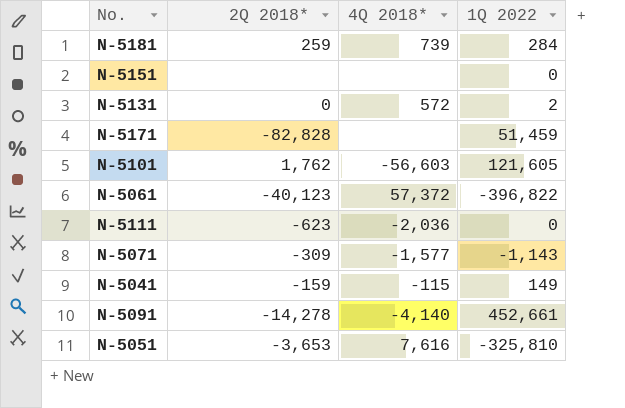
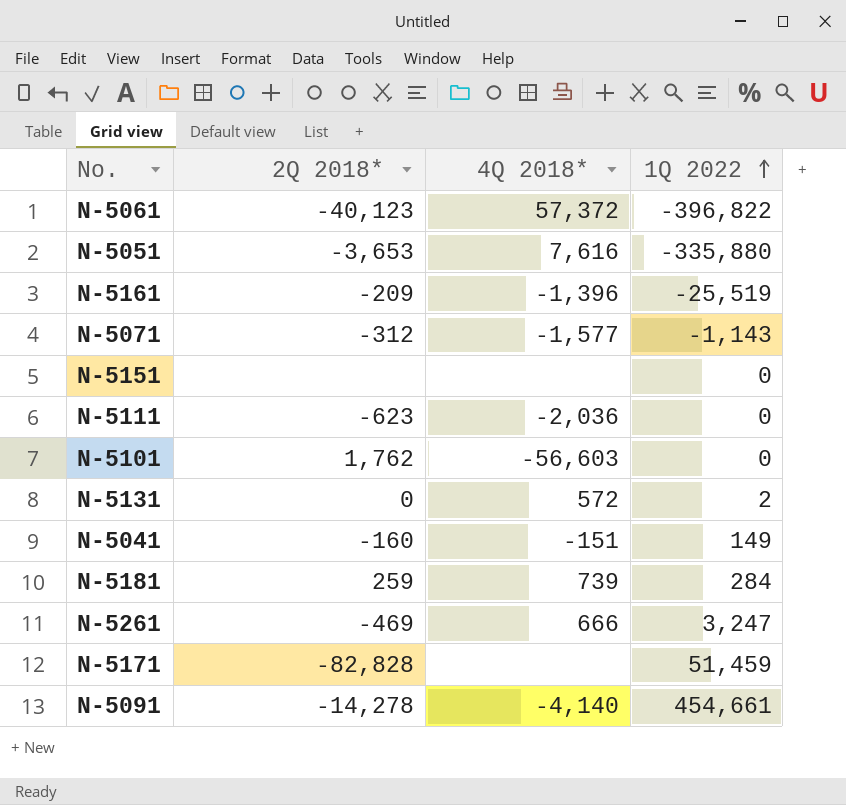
row order: none -> 1Q 2022 ascending
N-5051 | 1Q 2022: -325,810 -> -335,880
row N-5161: none -> -209 | -1,396 | -25,519
N-5071 | 2Q 2018*: -309 -> -312
N-5101 | 1Q 2022: 121,605 -> 0
N-5041 | 2Q 2018*: -159 -> -160
N-5041 | 4Q 2018*: -115 -> -151
row N-5261: none -> -469 | 666 | 3,247
N-5091 | 1Q 2022: 452,661 -> 454,661

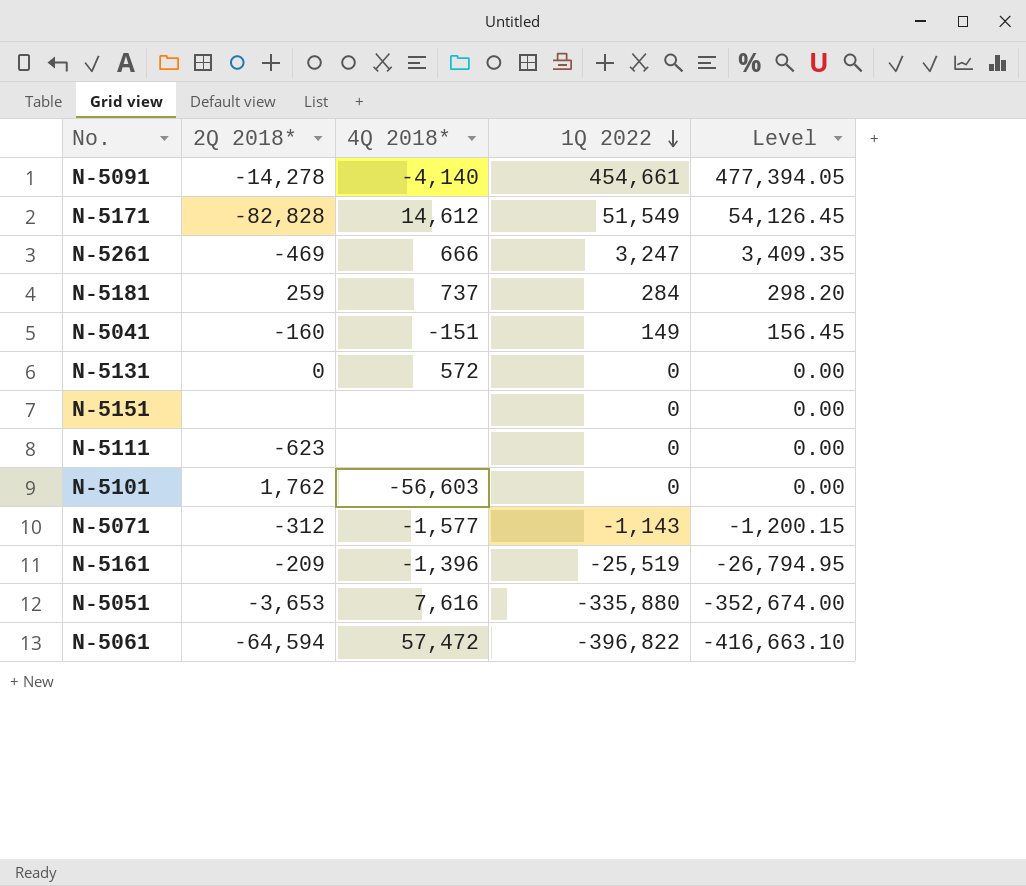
row order: 1Q 2022 ascending -> 1Q 2022 descending
column Level | formula: none -> [1Q 2022] * 1.05
N-5171 | 4Q 2018*: none -> 14,612
N-5171 | 1Q 2022: 51,459 -> 51,549
N-5181 | 4Q 2018*: 739 -> 737
N-5131 | 1Q 2022: 2 -> 0
N-5111 | 4Q 2018*: -2,036 -> none
N-5061 | 2Q 2018*: -40,123 -> -64,594
N-5061 | 4Q 2018*: 57,372 -> 57,472

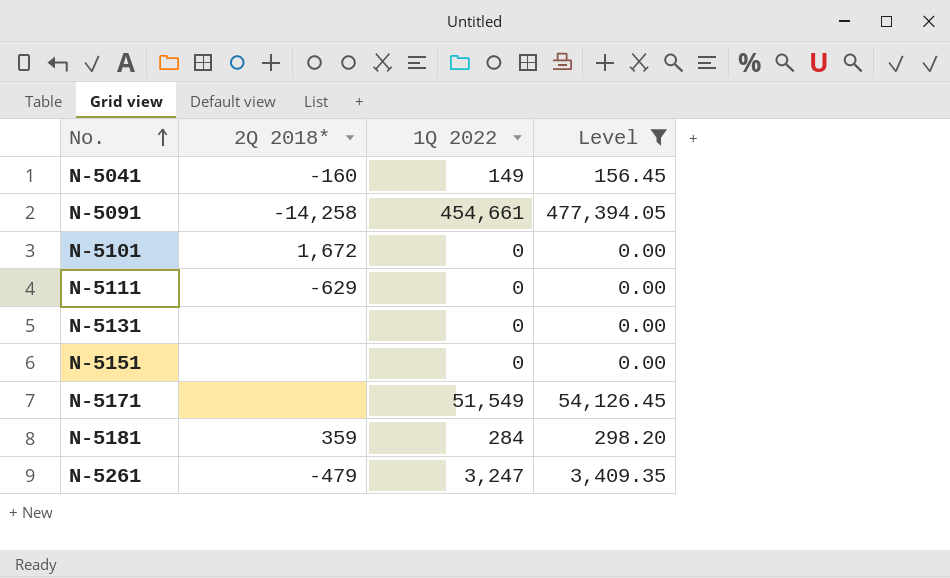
filter: none -> Level >= 0.00
row order: 1Q 2022 descending -> No. ascending
column 4Q 2018* | position: 3 -> none
N-5091 | 2Q 2018*: -14,278 -> -14,258
N-5101 | 2Q 2018*: 1,762 -> 1,672
N-5111 | 2Q 2018*: -623 -> -629
N-5131 | 2Q 2018*: 0 -> none
N-5171 | 2Q 2018*: -82,828 -> none
N-5181 | 2Q 2018*: 259 -> 359
N-5261 | 2Q 2018*: -469 -> -479

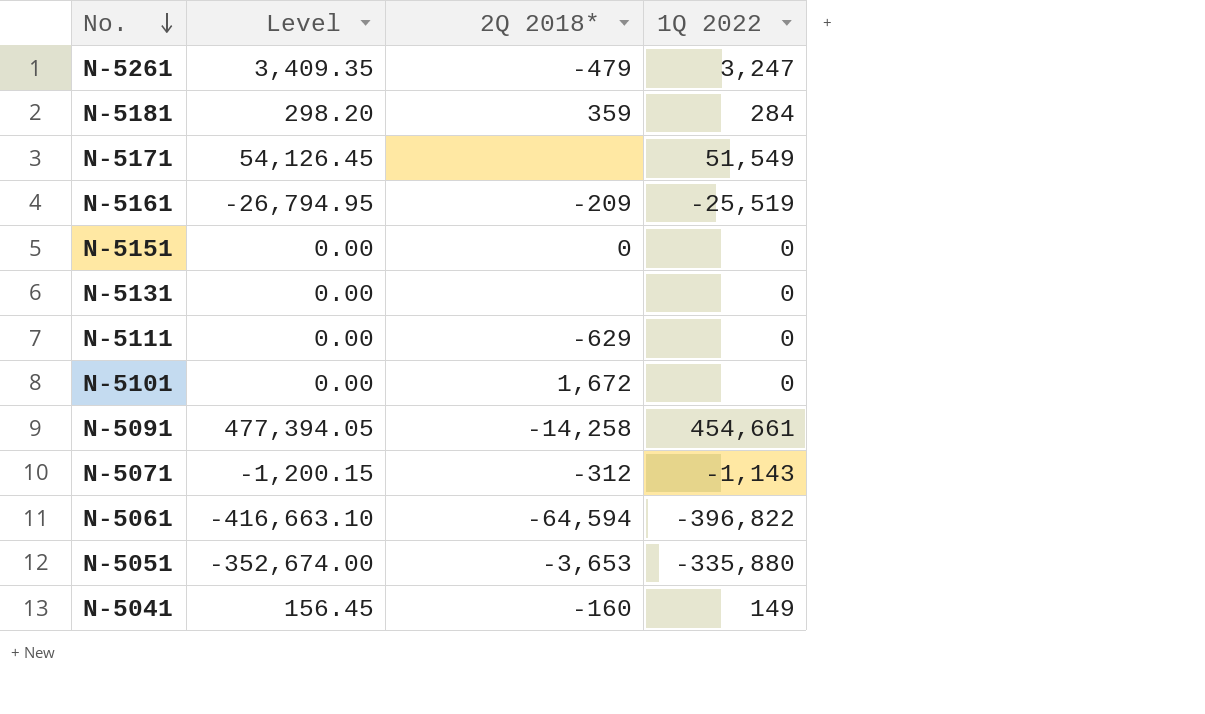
filter: Level >= 0.00 -> none
row order: No. ascending -> No. descending
column Level | position: 4 -> 2
N-5151 | 2Q 2018*: none -> 0

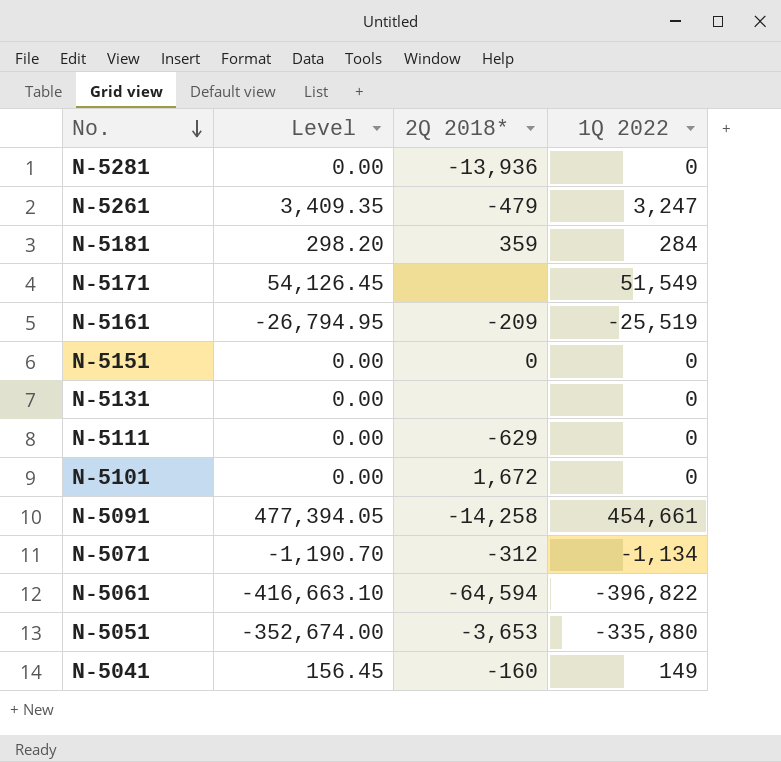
row N-5281: none -> 0.00 | -13,936 | 0
N-5071 | Level: -1,200.15 -> -1,190.70
N-5071 | 1Q 2022: -1,143 -> -1,134

